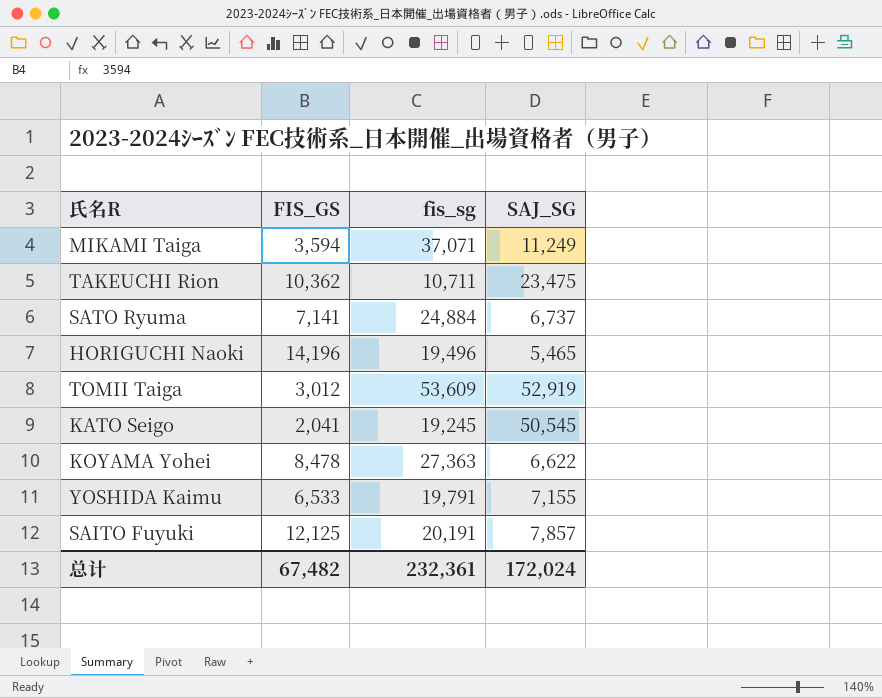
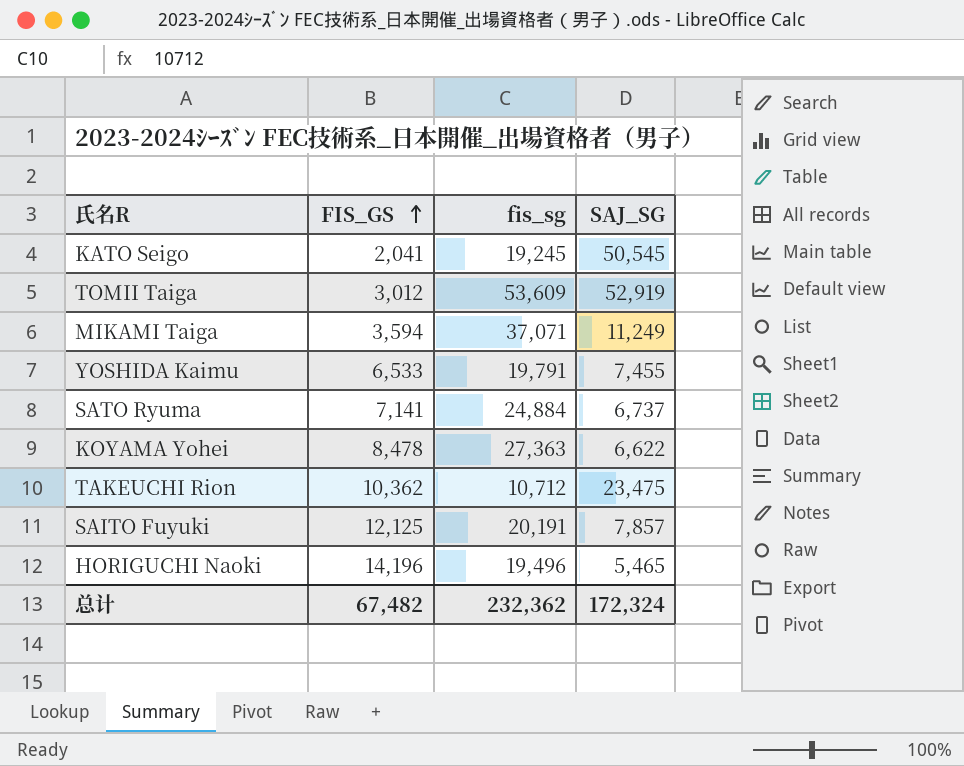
row order: none -> FIS_GS ascending
YOSHIDA Kaimu | SAJ_SG: 7,155 -> 7,455
TAKEUCHI Rion | fis_sg: 10,711 -> 10,712
总计 | fis_sg: 232,361 -> 232,362
总计 | SAJ_SG: 172,024 -> 172,324

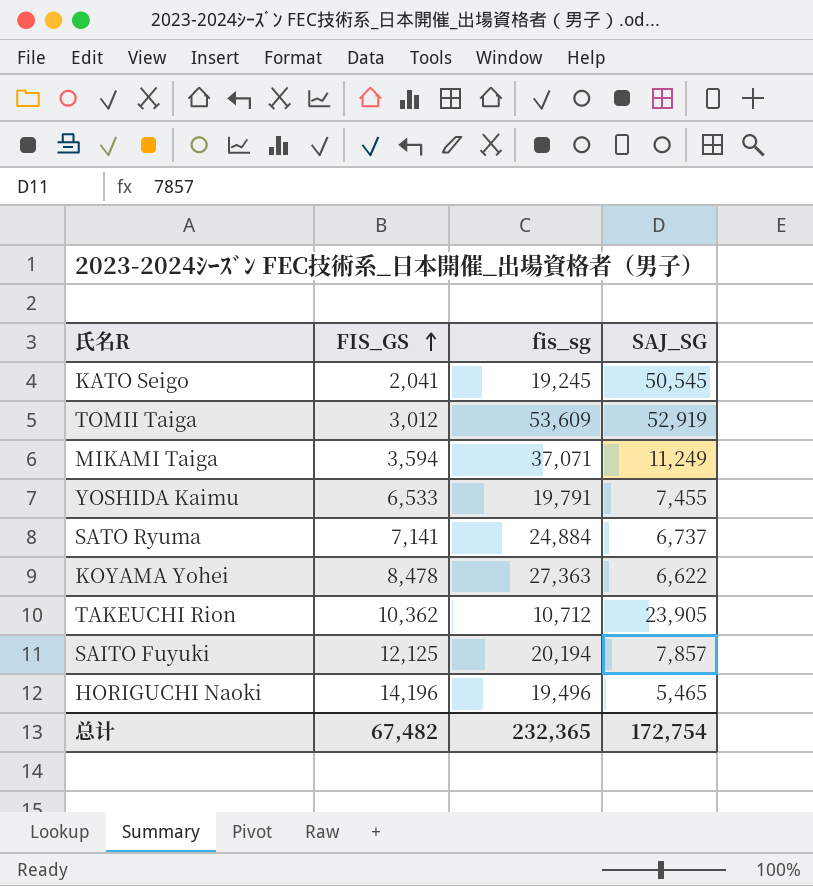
TAKEUCHI Rion | SAJ_SG: 23,475 -> 23,905
SAITO Fuyuki | fis_sg: 20,191 -> 20,194
总计 | fis_sg: 232,362 -> 232,365
总计 | SAJ_SG: 172,324 -> 172,754

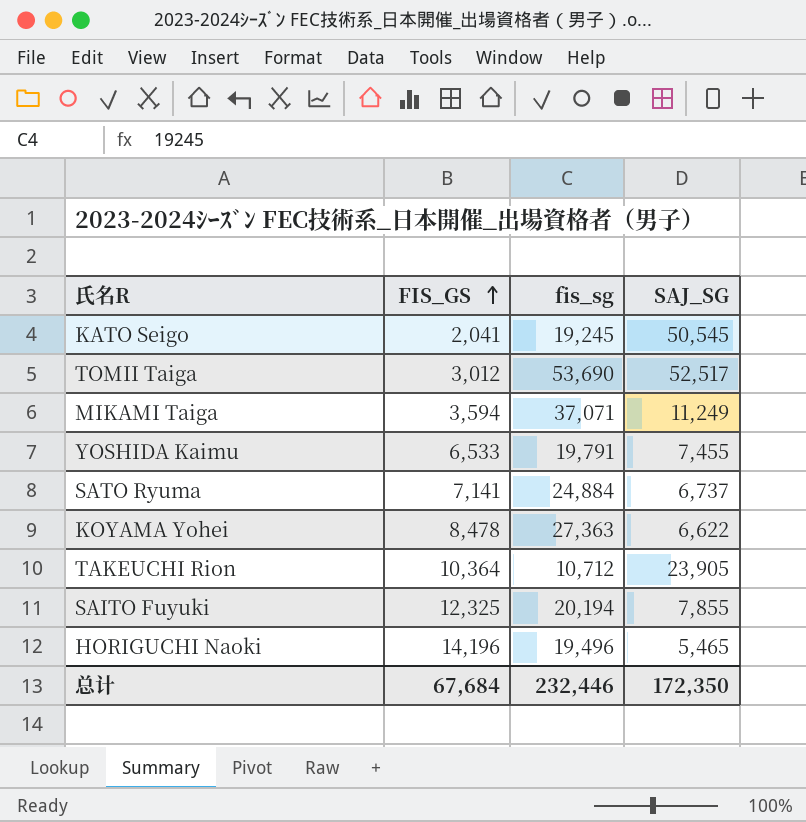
TOMII Taiga | fis_sg: 53,609 -> 53,690
TOMII Taiga | SAJ_SG: 52,919 -> 52,517
TAKEUCHI Rion | FIS_GS: 10,362 -> 10,364
SAITO Fuyuki | FIS_GS: 12,125 -> 12,325
SAITO Fuyuki | SAJ_SG: 7,857 -> 7,855
总计 | FIS_GS: 67,482 -> 67,684
总计 | fis_sg: 232,365 -> 232,446
总计 | SAJ_SG: 172,754 -> 172,350

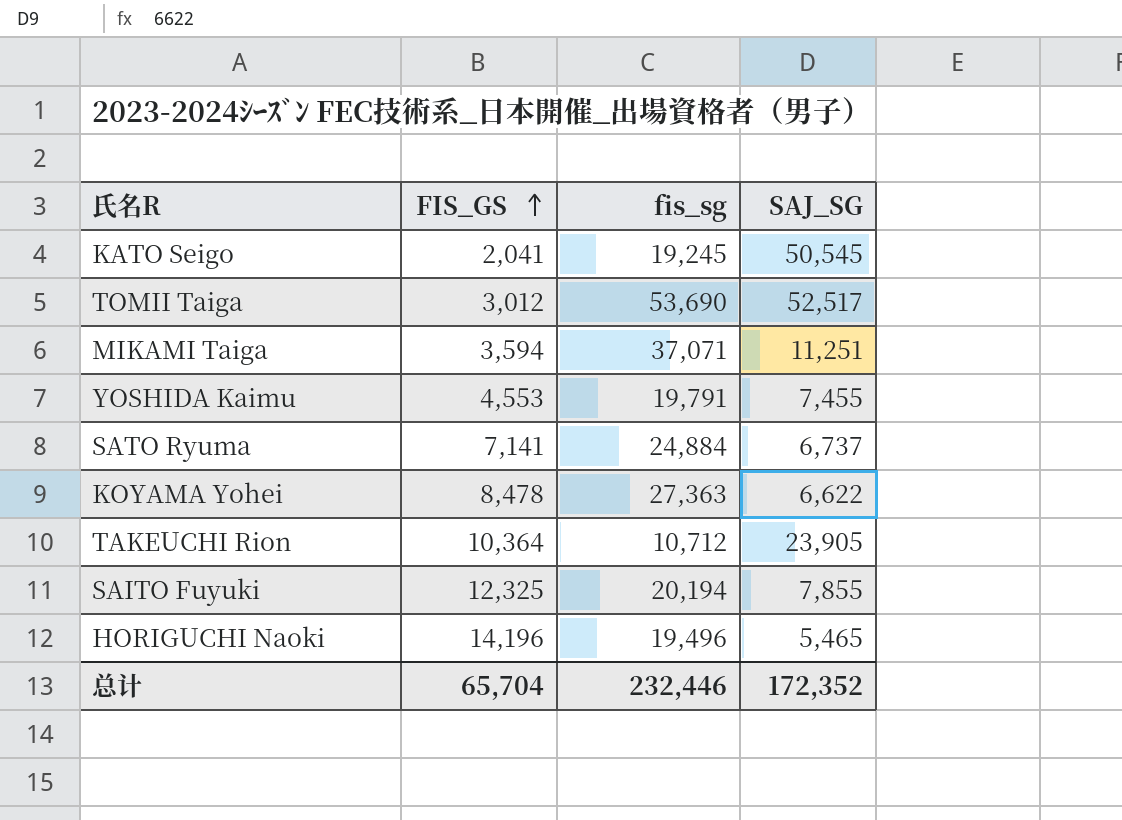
MIKAMI Taiga | SAJ_SG: 11,249 -> 11,251
YOSHIDA Kaimu | FIS_GS: 6,533 -> 4,553
总计 | FIS_GS: 67,684 -> 65,704
总计 | SAJ_SG: 172,350 -> 172,352

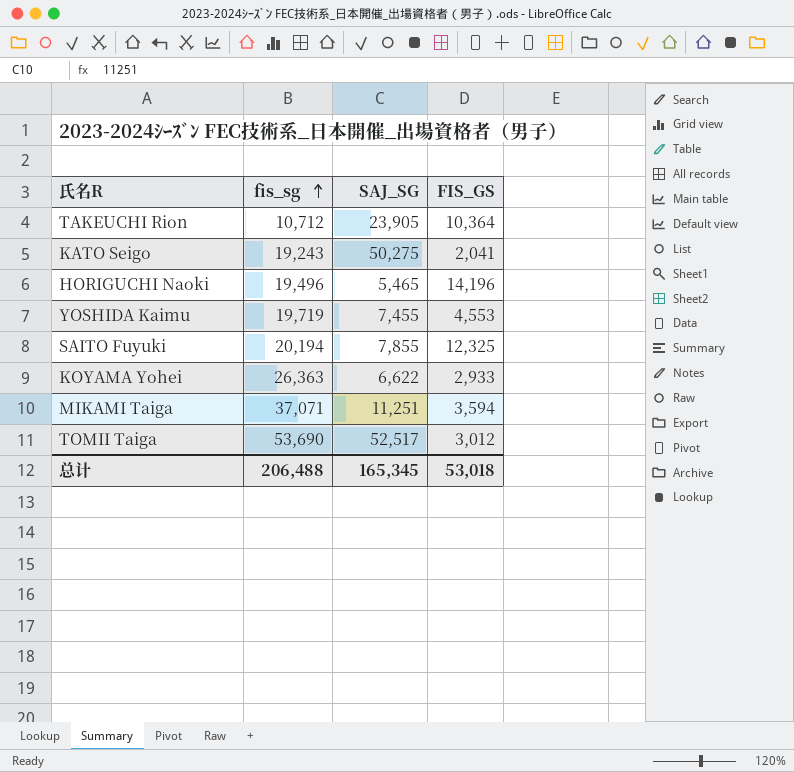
row order: FIS_GS ascending -> fis_sg ascending
column FIS_GS | position: 2 -> 4
row SATO Ryuma: 7,141 | 24,884 | 6,737 -> none
KATO Seigo | fis_sg: 19,245 -> 19,243
KATO Seigo | SAJ_SG: 50,545 -> 50,275
YOSHIDA Kaimu | fis_sg: 19,791 -> 19,719
KOYAMA Yohei | fis_sg: 27,363 -> 26,363
KOYAMA Yohei | FIS_GS: 8,478 -> 2,933
总计 | fis_sg: 232,446 -> 206,488
总计 | SAJ_SG: 172,352 -> 165,345
总计 | FIS_GS: 65,704 -> 53,018

